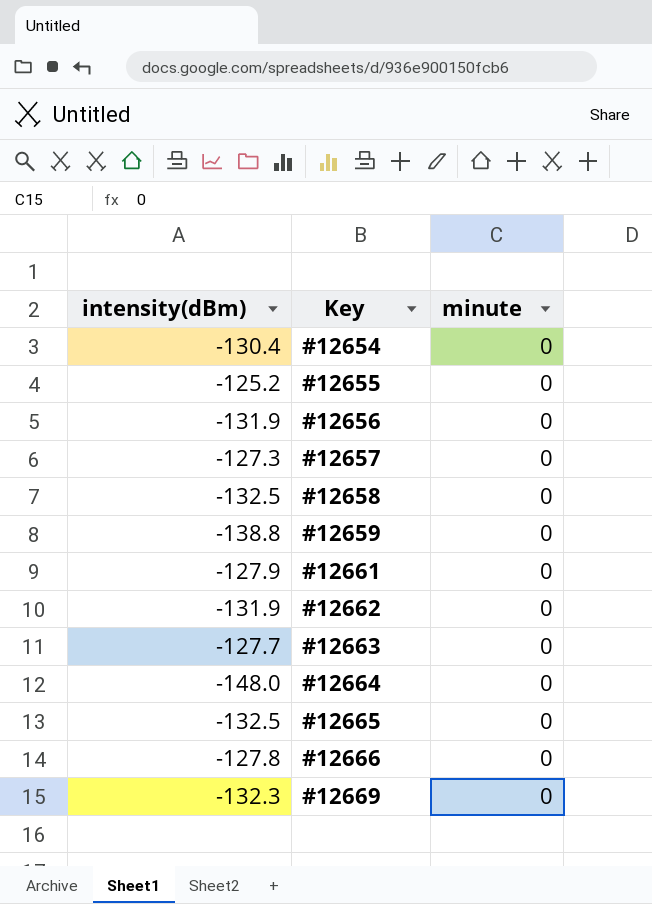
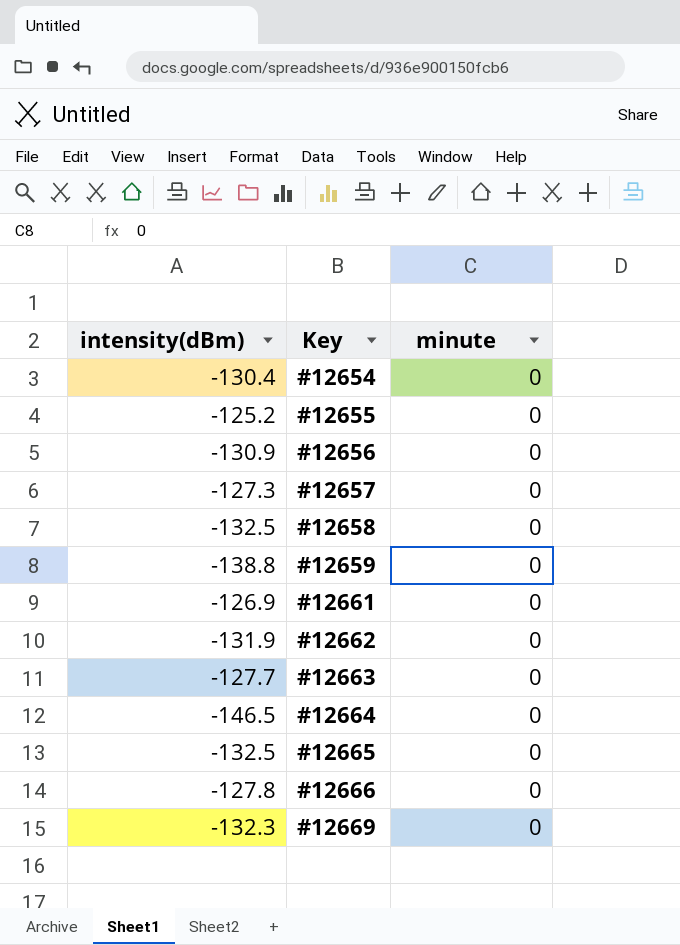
#12656 | intensity(dBm): -131.9 -> -130.9
#12661 | intensity(dBm): -127.9 -> -126.9
#12664 | intensity(dBm): -148.0 -> -146.5

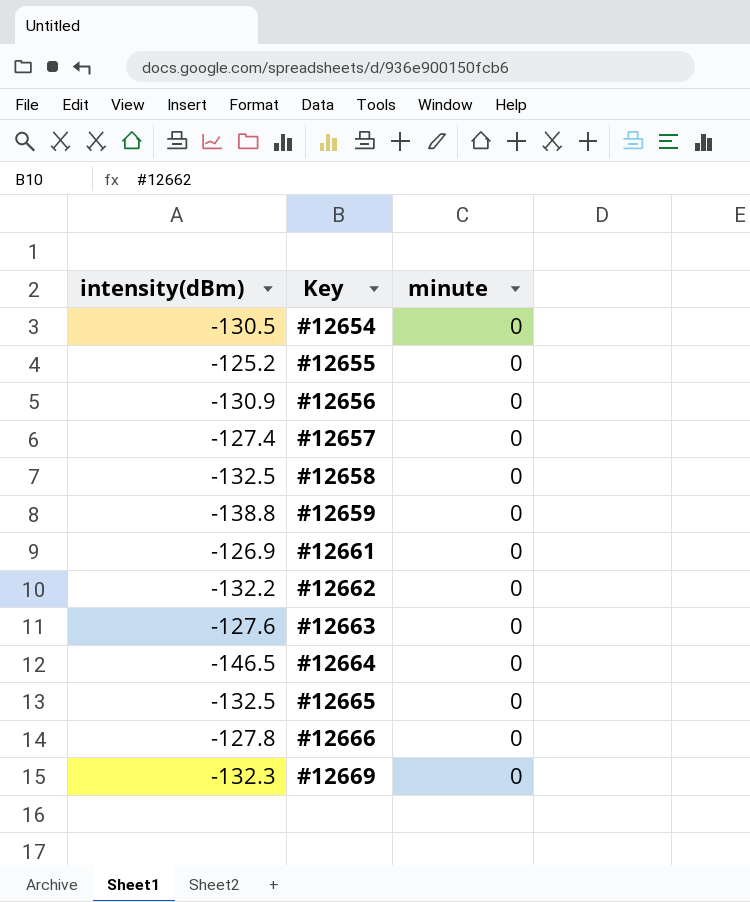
#12654 | intensity(dBm): -130.4 -> -130.5
#12657 | intensity(dBm): -127.3 -> -127.4
#12662 | intensity(dBm): -131.9 -> -132.2
#12663 | intensity(dBm): -127.7 -> -127.6

